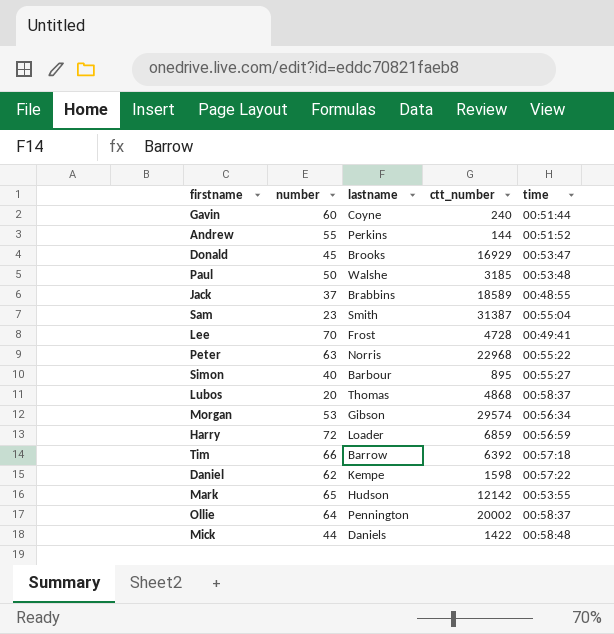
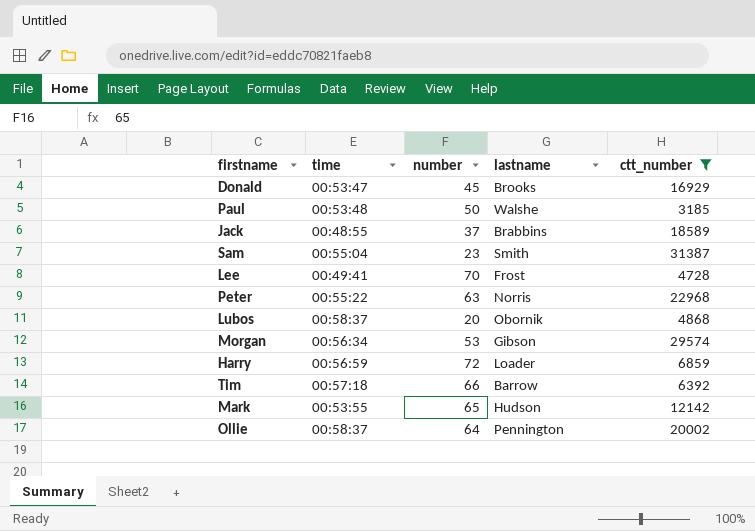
filter: none -> ctt_number >= 3185
column time | position: 5 -> 2
Lubos | lastname: Thomas -> Obornik

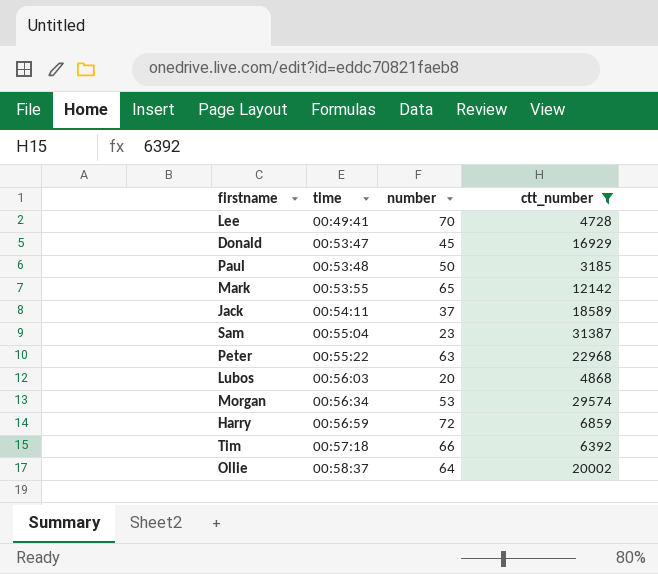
row order: none -> time ascending
column lastname | position: 4 -> none
Jack | time: 00:48:55 -> 00:54:11
Lubos | time: 00:58:37 -> 00:56:03

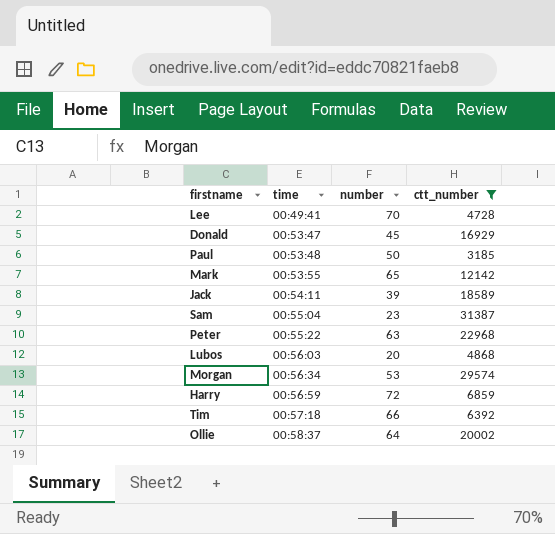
Jack | number: 37 -> 39

